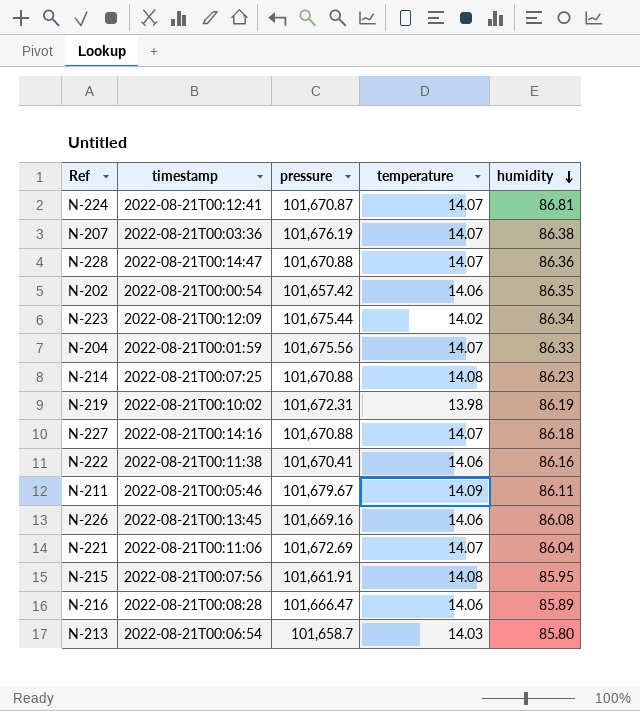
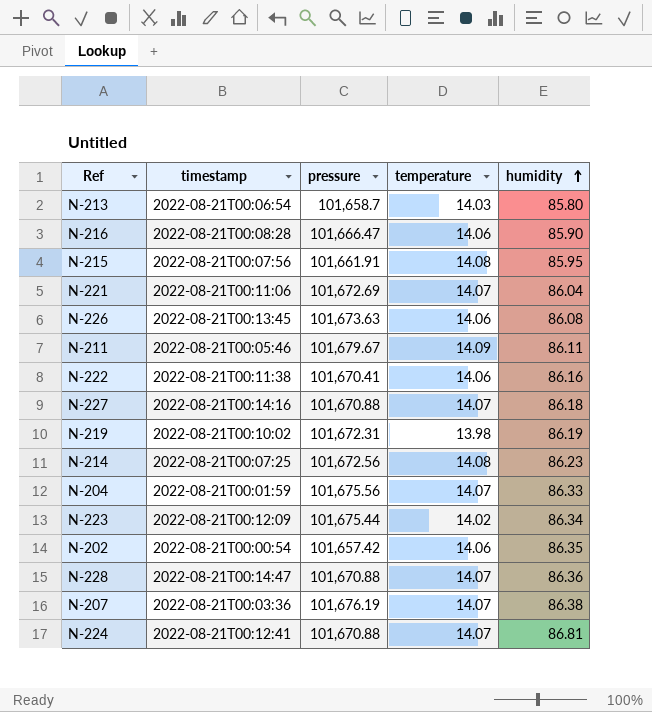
row order: humidity descending -> humidity ascending
N-216 | humidity: 85.89 -> 85.90
N-226 | pressure: 101,669.16 -> 101,673.63
N-214 | pressure: 101,670.88 -> 101,672.56
N-224 | pressure: 101,670.87 -> 101,670.88

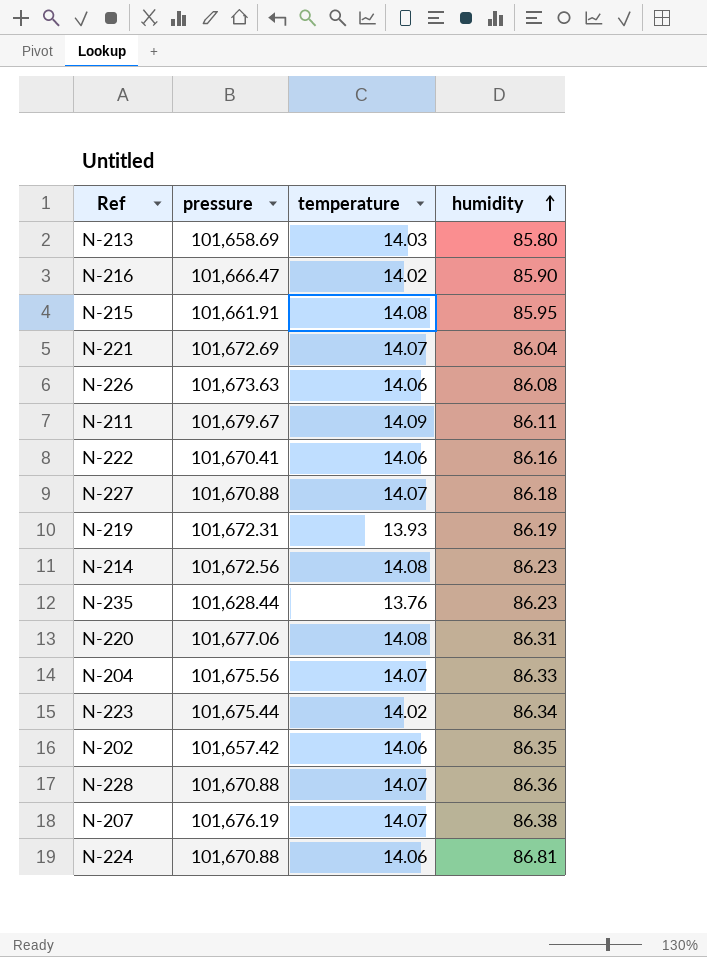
column timestamp | position: 2 -> none
N-213 | pressure: 101,658.7 -> 101,658.69
N-216 | temperature: 14.06 -> 14.02
N-219 | temperature: 13.98 -> 13.93
row N-235: none -> 101,628.44 | 13.76 | 86.23
row N-220: none -> 101,677.06 | 14.08 | 86.31
N-224 | temperature: 14.07 -> 14.06

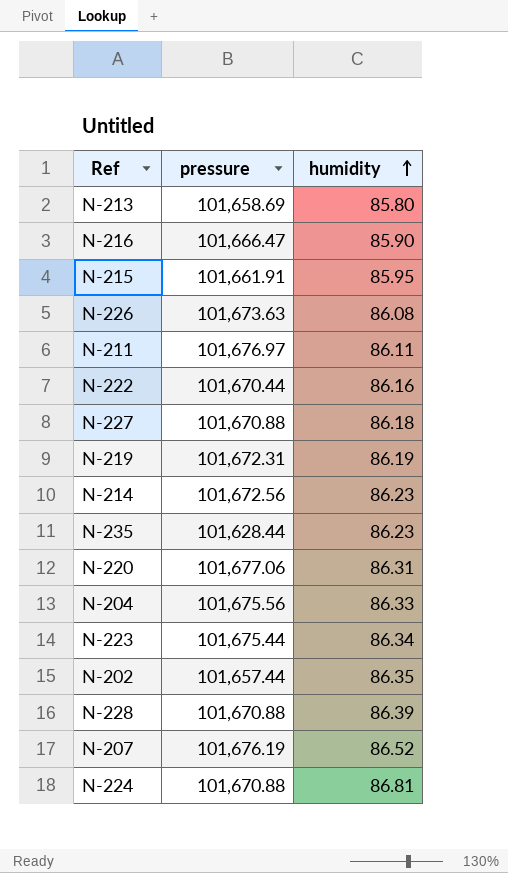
column temperature | position: 3 -> none
row N-221: 101,672.69 | 14.07 | 86.04 -> none
N-211 | pressure: 101,679.67 -> 101,676.97
N-222 | pressure: 101,670.41 -> 101,670.44
N-202 | pressure: 101,657.42 -> 101,657.44
N-228 | humidity: 86.36 -> 86.39
N-207 | humidity: 86.38 -> 86.52

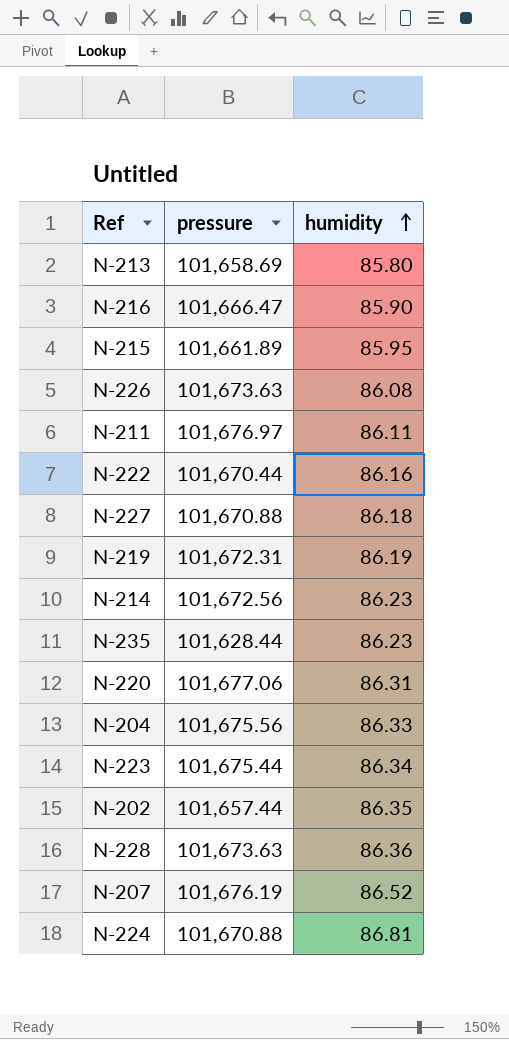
N-215 | pressure: 101,661.91 -> 101,661.89
N-228 | pressure: 101,670.88 -> 101,673.63
N-228 | humidity: 86.39 -> 86.36

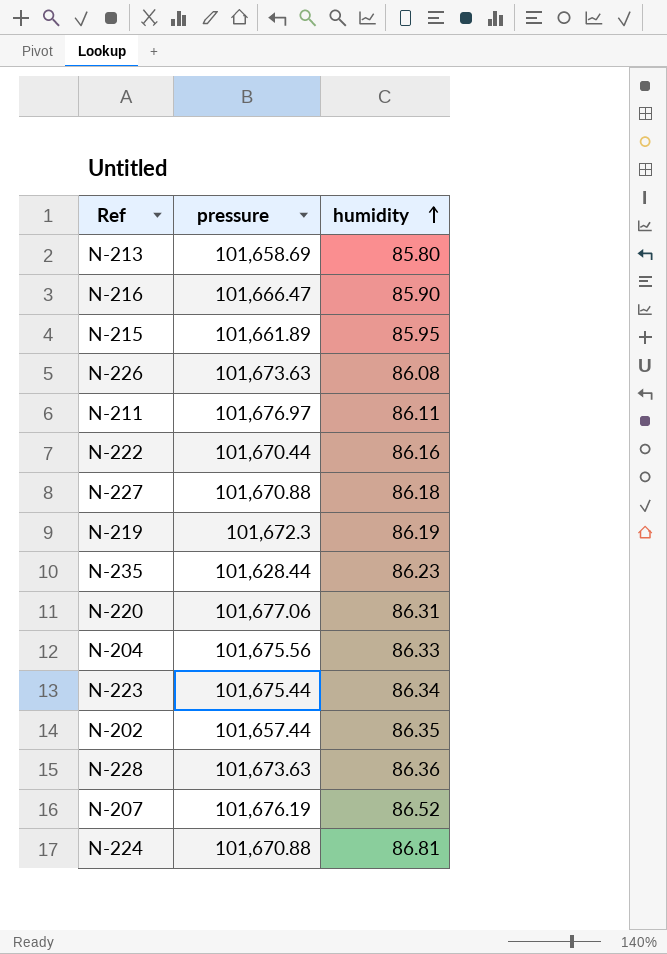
row N-214: 101,672.56 | 86.23 -> none
N-219 | pressure: 101,672.31 -> 101,672.3

